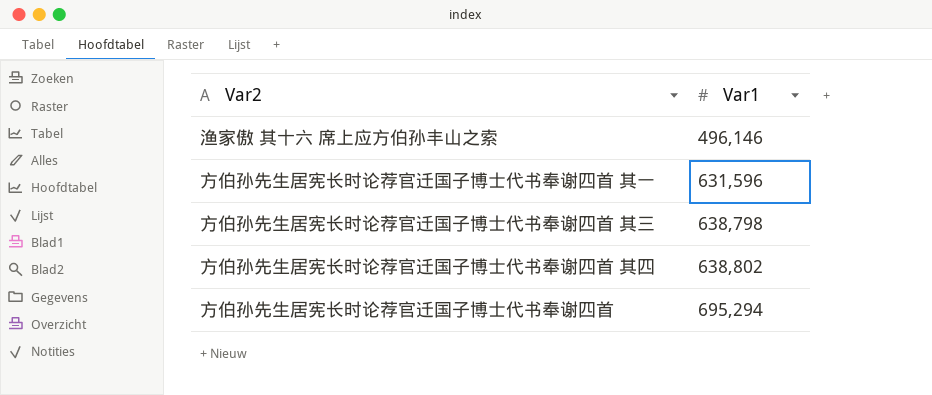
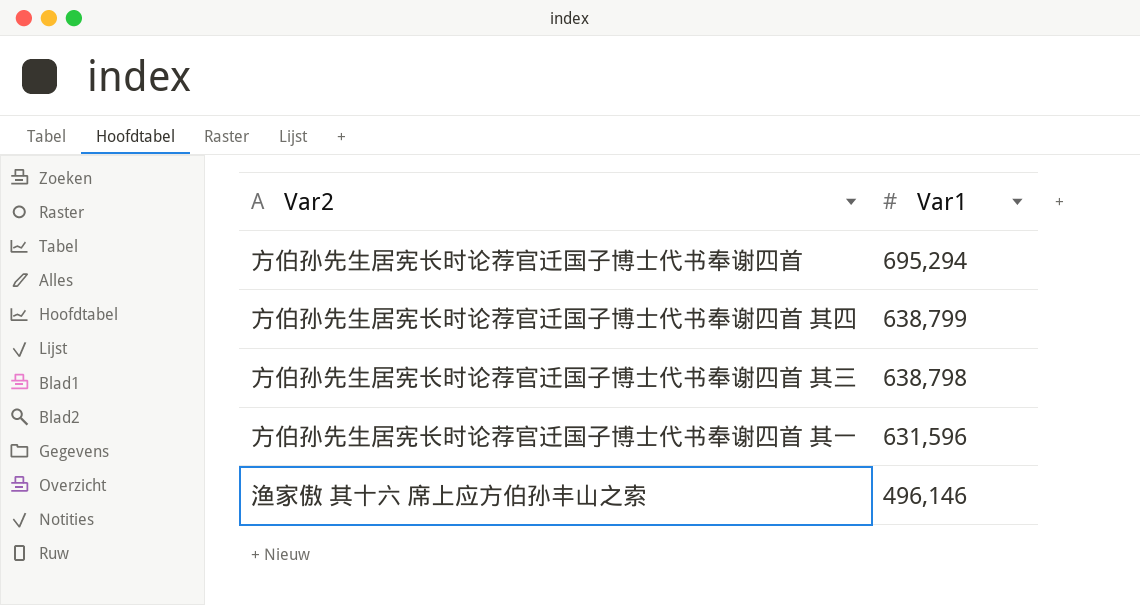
row order: Var1 ascending -> Var1 descending
方伯孙先生居宪长时论荐官迁国子博士代书奉谢四首 其四 | Var1: 638,802 -> 638,799

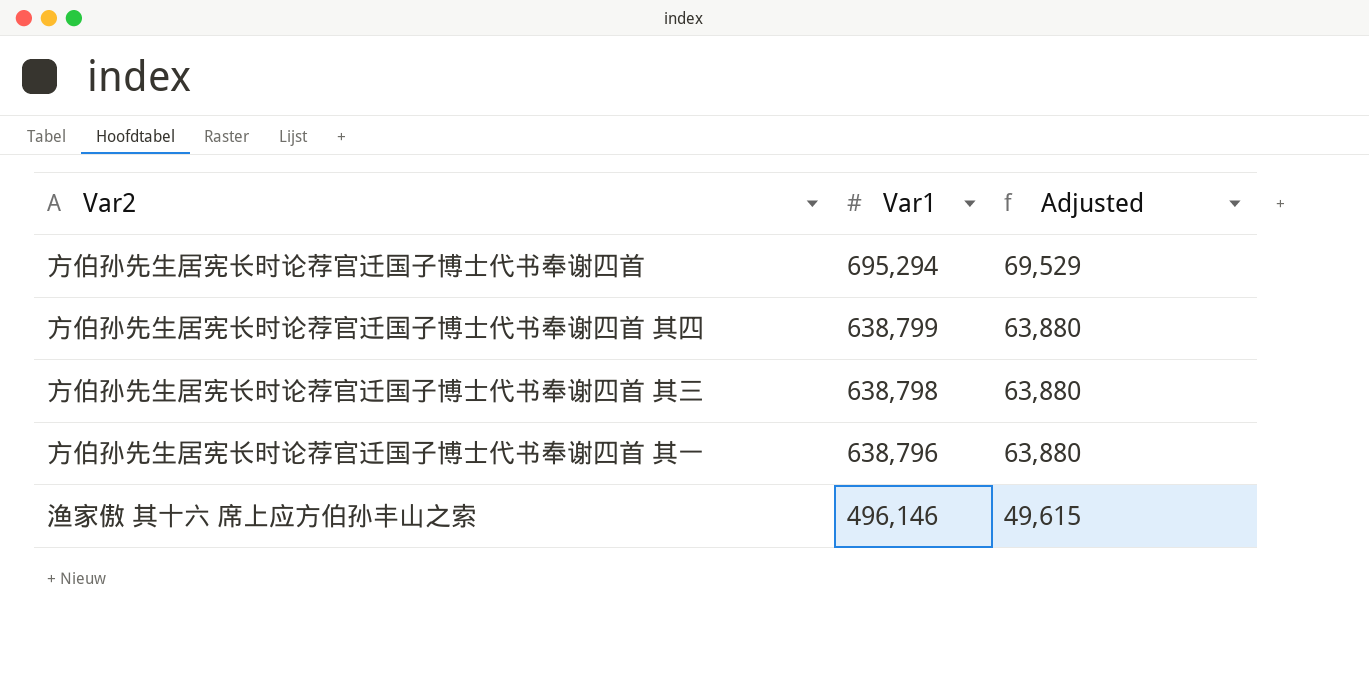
column Adjusted | formula: none -> [Var1] * 0.1
方伯孙先生居宪长时论荐官迁国子博士代书奉谢四首 其一 | Var1: 631,596 -> 638,796

